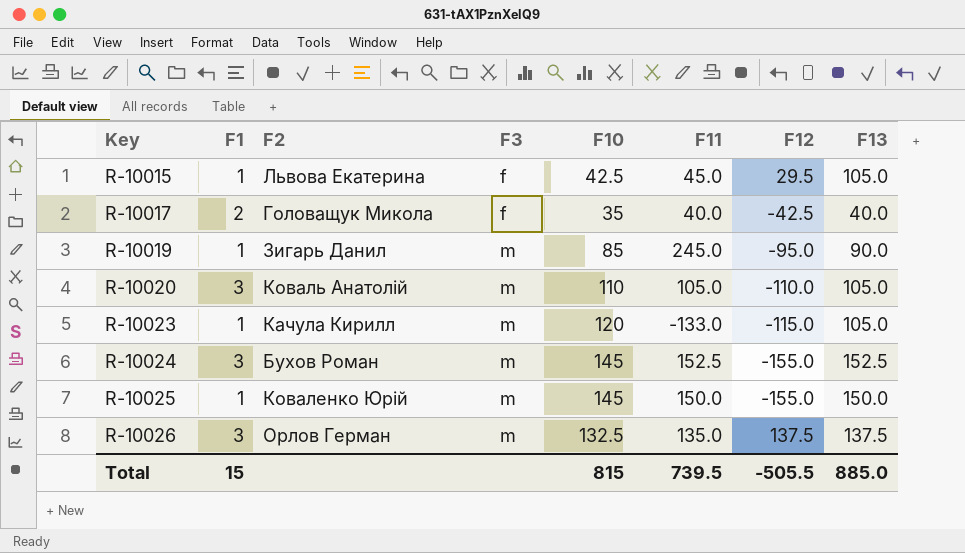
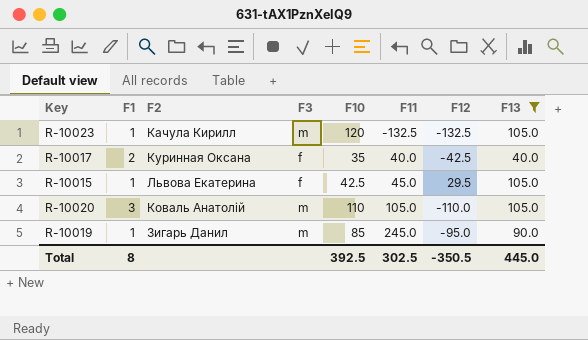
filter: none -> F13 <= 105.0
row order: Key ascending -> F11 ascending
R-10023 | F11: -133.0 -> -132.5
R-10023 | F12: -115.0 -> -132.5
R-10017 | F2: Головащук Микола -> Куринная Оксана
Total | F1: 15 -> 8
Total | F10: 815 -> 392.5
Total | F11: 739.5 -> 302.5
Total | F12: -505.5 -> -350.5
Total | F13: 885.0 -> 445.0

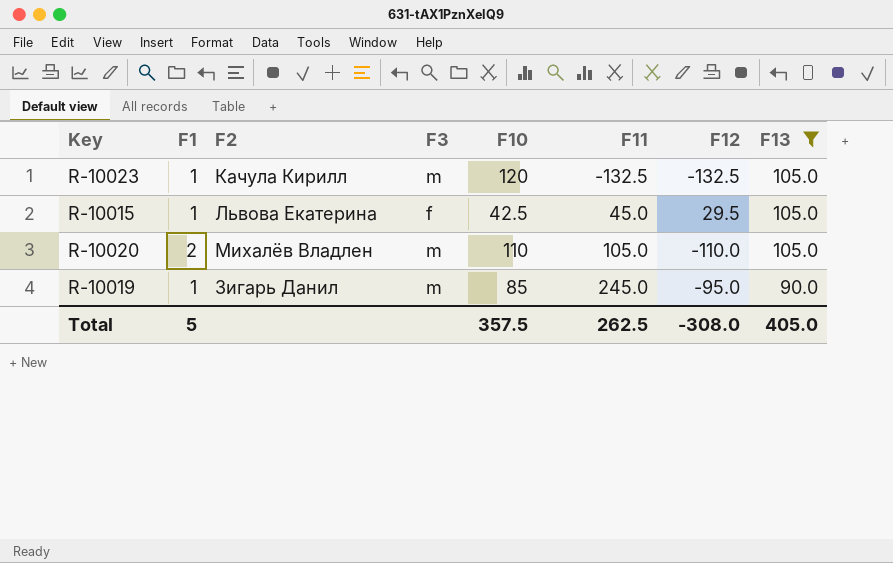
row R-10017: 2 | Куринная Оксана | f | 35 | 40.0 | -42.5 | 40.0 -> none
R-10020 | F1: 3 -> 2
R-10020 | F2: Коваль Анатолій -> Михалёв Владлен
Total | F1: 8 -> 5
Total | F10: 392.5 -> 357.5
Total | F11: 302.5 -> 262.5
Total | F12: -350.5 -> -308.0
Total | F13: 445.0 -> 405.0

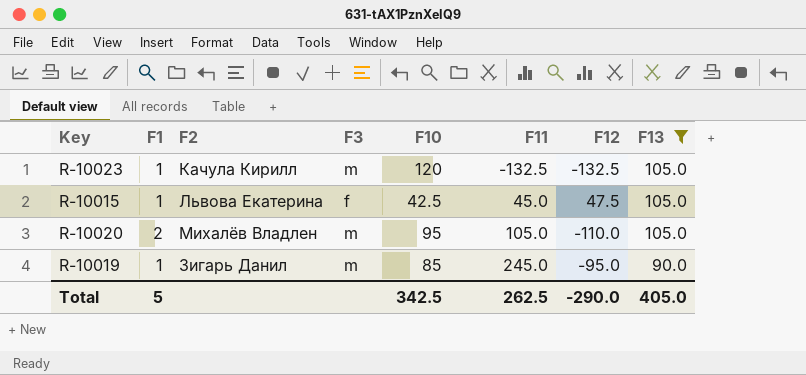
R-10015 | F12: 29.5 -> 47.5
R-10020 | F10: 110 -> 95
Total | F10: 357.5 -> 342.5
Total | F12: -308.0 -> -290.0

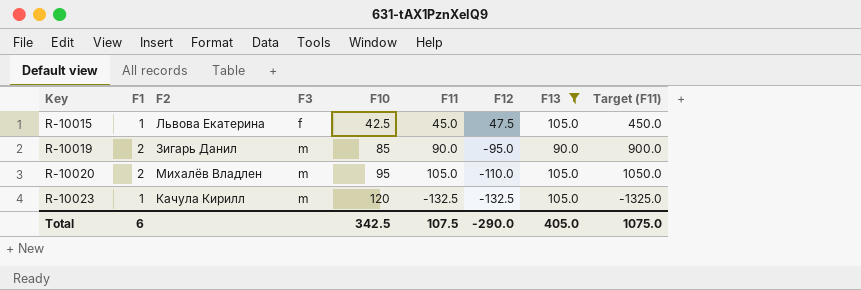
row order: F11 ascending -> Key ascending
column Target (F11) | formula: none -> [F11] * 10
R-10019 | F1: 1 -> 2
R-10019 | F11: 245.0 -> 90.0
Total | F1: 5 -> 6
Total | F11: 262.5 -> 107.5

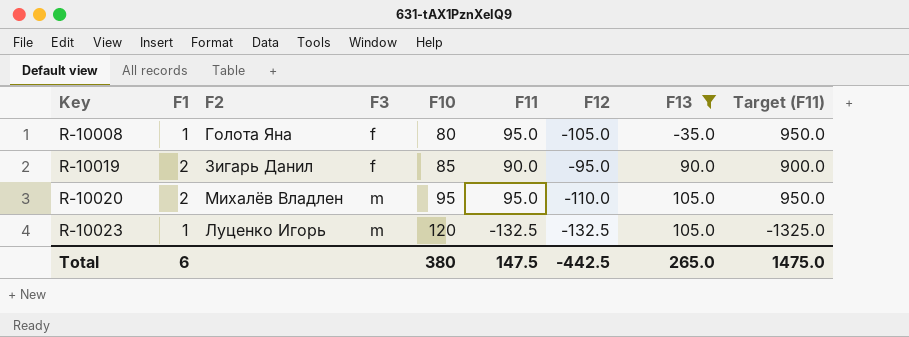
row R-10015: 1 | Львова Екатерина | f | 42.5 | 45.0 | 47.5 | 105.0 | 450.0 -> none
row R-10008: none -> 1 | Голота Яна | f | 80 | 95.0 | -105.0 | -35.0 | 950.0
R-10019 | F3: m -> f
R-10020 | F11: 105.0 -> 95.0
R-10020 | Target (F11): 1050.0 -> 950.0
R-10023 | F2: Качула Кирилл -> Луценко Игорь
Total | F10: 342.5 -> 380
Total | F11: 107.5 -> 147.5
Total | F12: -290.0 -> -442.5
Total | F13: 405.0 -> 265.0
Total | Target (F11): 1075.0 -> 1475.0

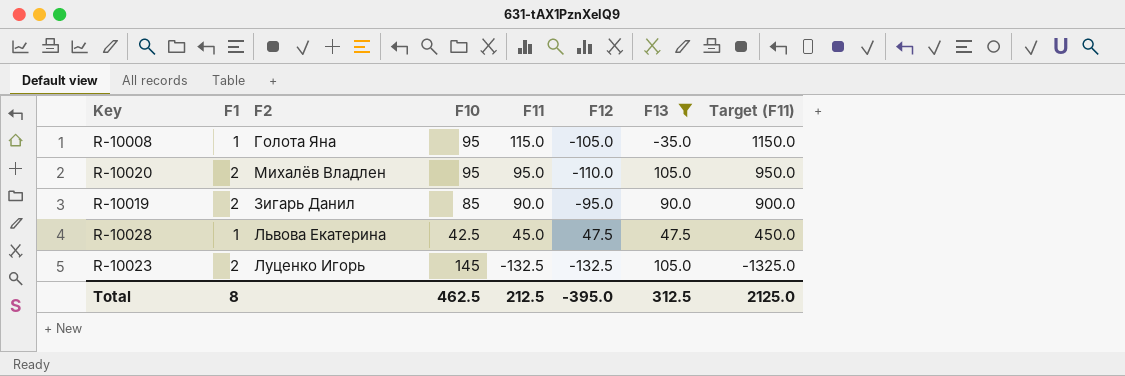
row order: Key ascending -> F11 descending
column F3 | position: 4 -> none
R-10008 | F10: 80 -> 95
R-10008 | F11: 95.0 -> 115.0
R-10008 | Target (F11): 950.0 -> 1150.0
row R-10028: none -> 1 | Львова Екатерина | 42.5 | 45.0 | 47.5 | 47.5 | 450.0
R-10023 | F1: 1 -> 2
R-10023 | F10: 120 -> 145
Total | F1: 6 -> 8
Total | F10: 380 -> 462.5
Total | F11: 147.5 -> 212.5
Total | F12: -442.5 -> -395.0
Total | F13: 265.0 -> 312.5
Total | Target (F11): 1475.0 -> 2125.0

